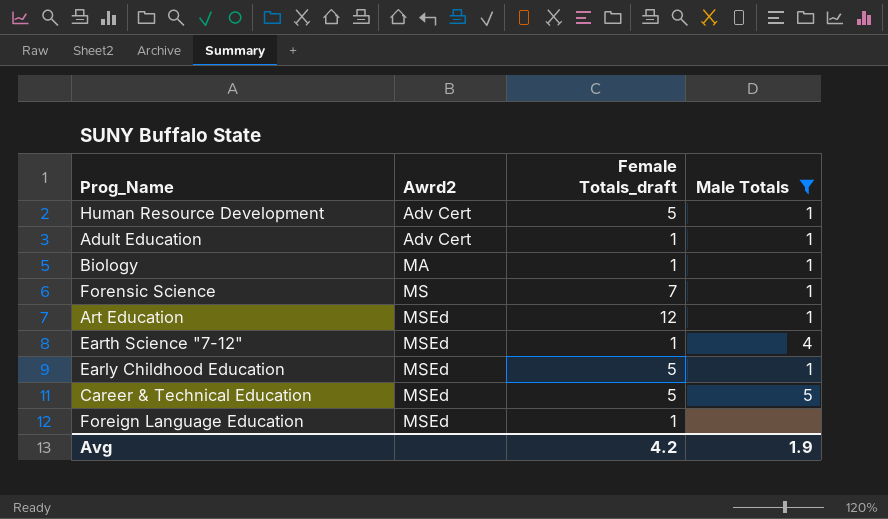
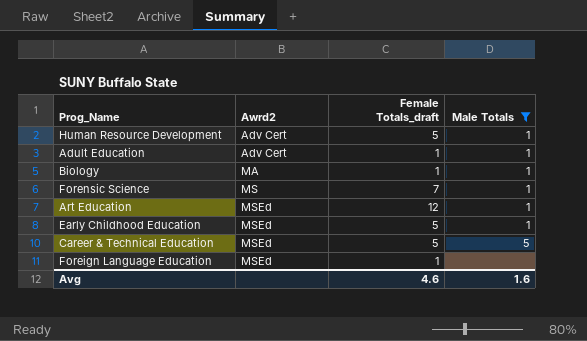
row Earth Science "7-12": MSEd | 1 | 4 -> none
Avg | Female Totals_draft: 4.2 -> 4.6
Avg | Male Totals: 1.9 -> 1.6

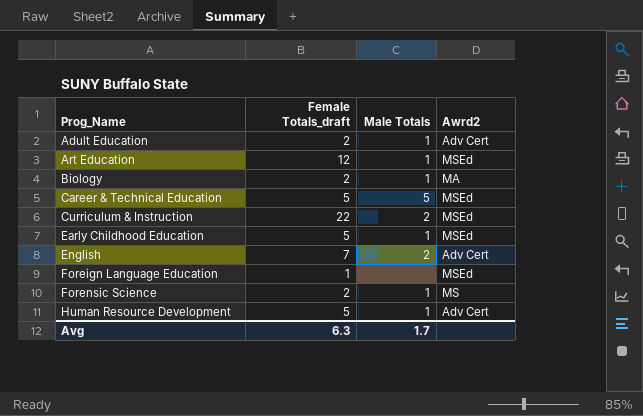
filter: Male Totals != 2 -> none
row order: Awrd2 ascending -> Prog_Name ascending
column Awrd2 | position: 2 -> 4
Adult Education | Female Totals_draft: 1 -> 2
Biology | Female Totals_draft: 1 -> 2
Forensic Science | Female Totals_draft: 7 -> 2
Avg | Female Totals_draft: 4.6 -> 6.3
Avg | Male Totals: 1.6 -> 1.7

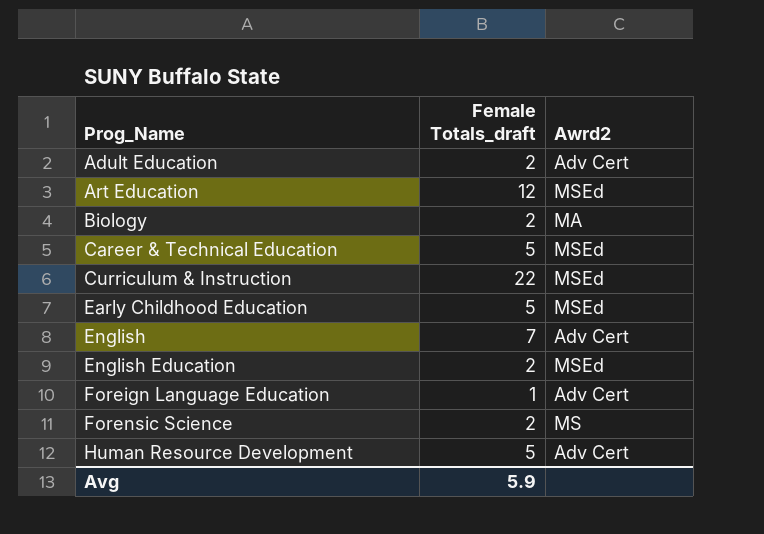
column Male Totals | position: 3 -> none
row English Education: none -> 2 | MSEd
Foreign Language Education | Awrd2: MSEd -> Adv Cert
Avg | Female Totals_draft: 6.3 -> 5.9

